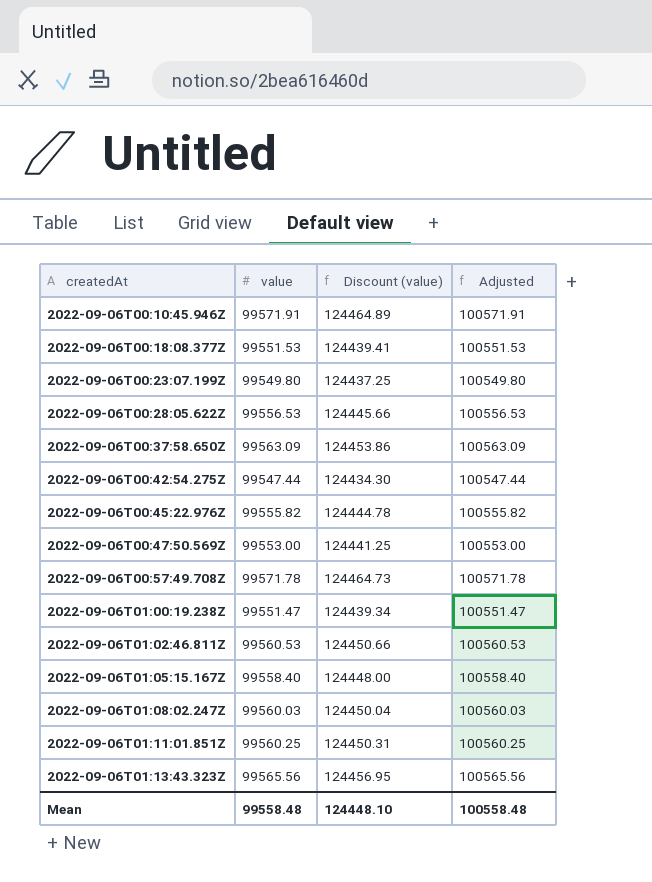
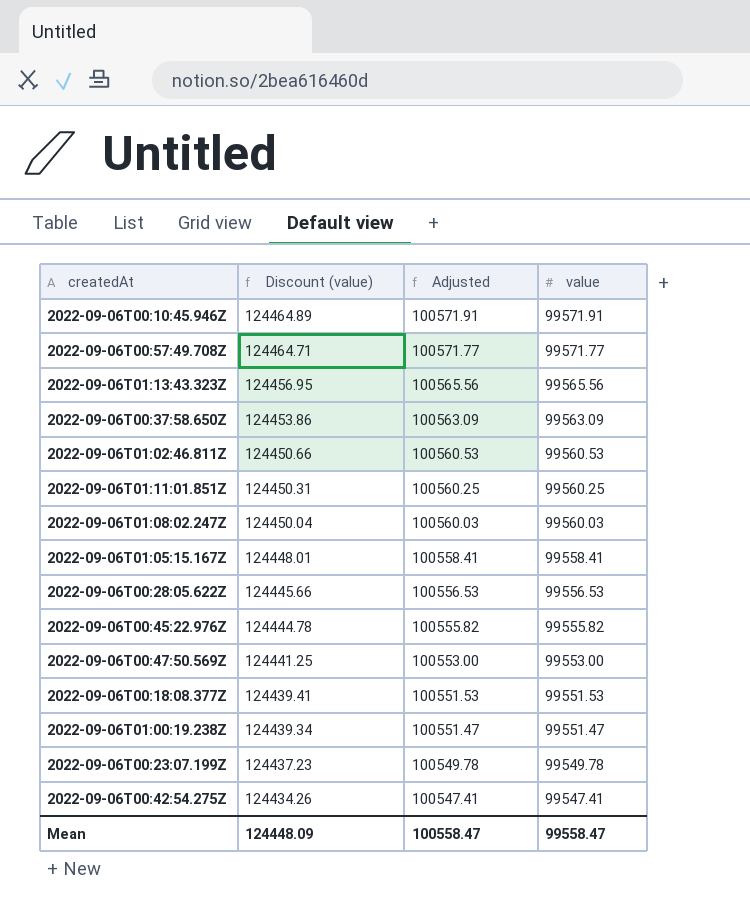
row order: createdAt ascending -> Discount (value) descending
column value | position: 2 -> 4
2022-09-06T00:57:49.708Z | Discount (value): 124464.73 -> 124464.71
2022-09-06T00:57:49.708Z | Adjusted: 100571.78 -> 100571.77
2022-09-06T00:57:49.708Z | value: 99571.78 -> 99571.77
2022-09-06T01:05:15.167Z | Discount (value): 124448.00 -> 124448.01
2022-09-06T01:05:15.167Z | Adjusted: 100558.40 -> 100558.41
2022-09-06T01:05:15.167Z | value: 99558.40 -> 99558.41
2022-09-06T00:23:07.199Z | Discount (value): 124437.25 -> 124437.23
2022-09-06T00:23:07.199Z | Adjusted: 100549.80 -> 100549.78
2022-09-06T00:23:07.199Z | value: 99549.80 -> 99549.78
2022-09-06T00:42:54.275Z | Discount (value): 124434.30 -> 124434.26
2022-09-06T00:42:54.275Z | Adjusted: 100547.44 -> 100547.41
2022-09-06T00:42:54.275Z | value: 99547.44 -> 99547.41
Mean | Discount (value): 124448.10 -> 124448.09
Mean | Adjusted: 100558.48 -> 100558.47
Mean | value: 99558.48 -> 99558.47

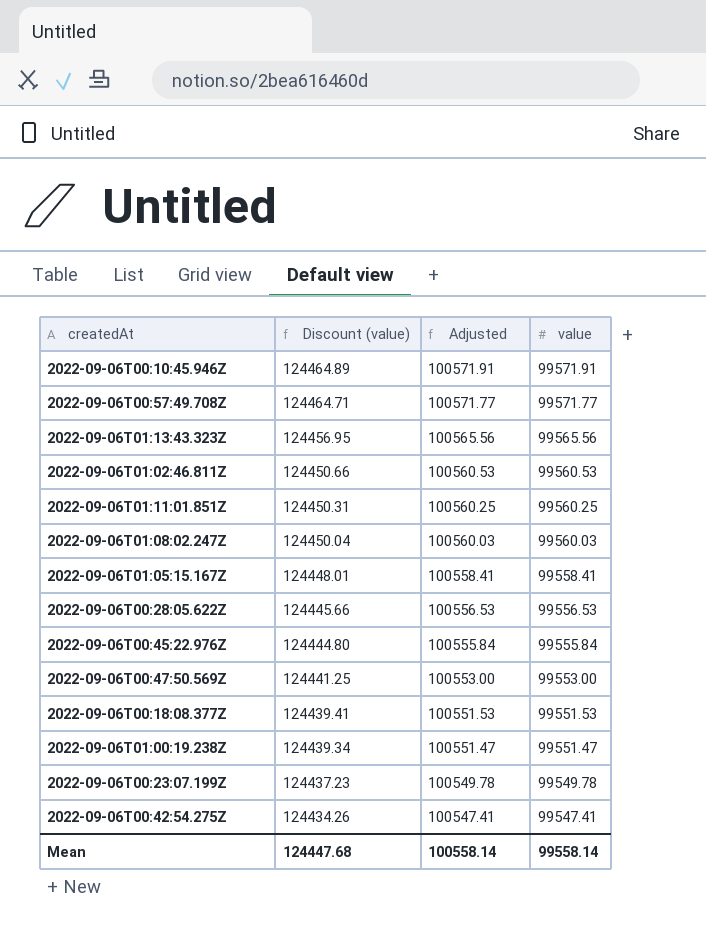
row 2022-09-06T00:37:58.650Z: 124453.86 | 100563.09 | 99563.09 -> none
2022-09-06T00:45:22.976Z | Discount (value): 124444.78 -> 124444.80
2022-09-06T00:45:22.976Z | Adjusted: 100555.82 -> 100555.84
2022-09-06T00:45:22.976Z | value: 99555.82 -> 99555.84
Mean | Discount (value): 124448.09 -> 124447.68
Mean | Adjusted: 100558.47 -> 100558.14
Mean | value: 99558.47 -> 99558.14

